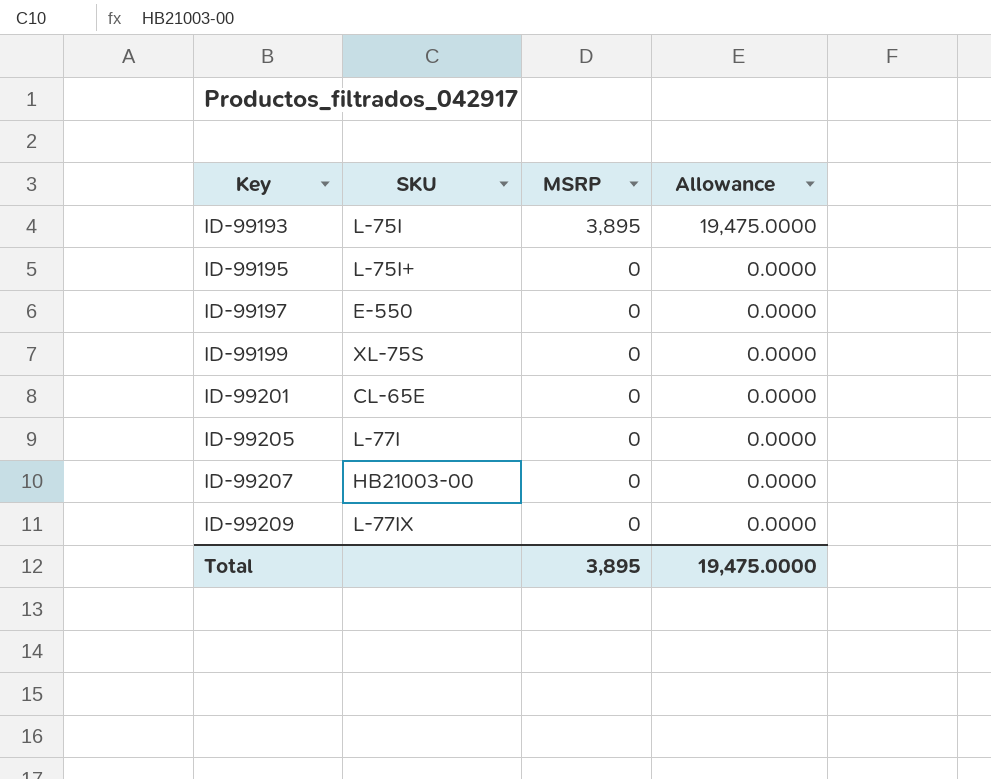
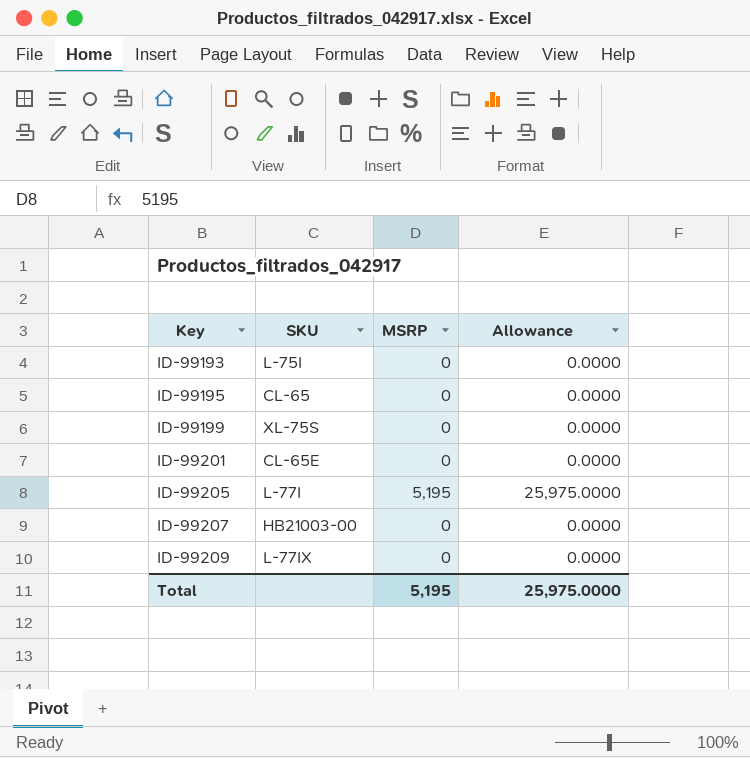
row ID-99197: E-550 | 0 | 0.0000 -> none
ID-99193 | MSRP: 3,895 -> 0
ID-99193 | Allowance: 19,475.0000 -> 0.0000
ID-99195 | SKU: L-75I+ -> CL-65
ID-99205 | MSRP: 0 -> 5,195
ID-99205 | Allowance: 0.0000 -> 25,975.0000
Total | MSRP: 3,895 -> 5,195
Total | Allowance: 19,475.0000 -> 25,975.0000

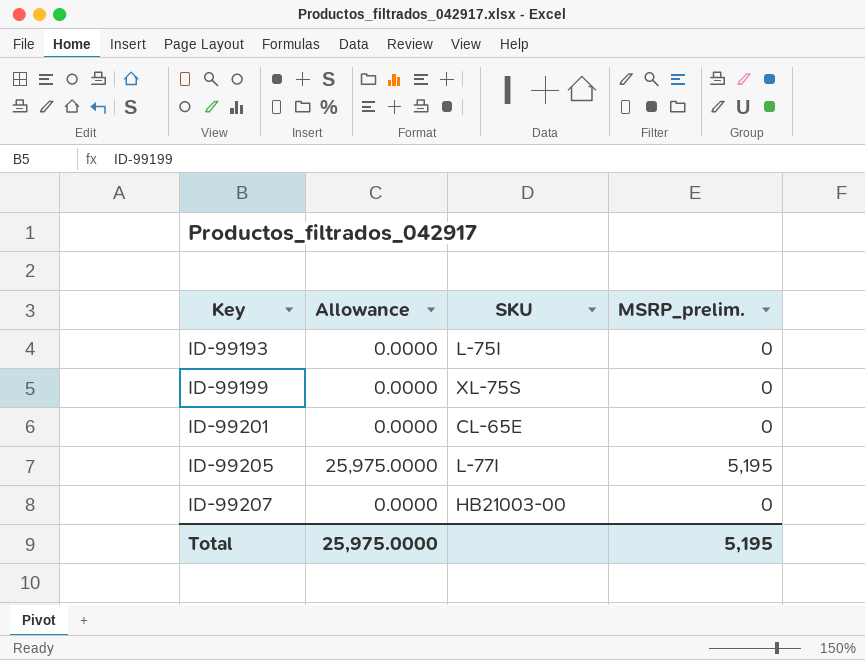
column Allowance | position: 4 -> 2
column name: MSRP -> MSRP_prelim.
row ID-99195: CL-65 | 0 | 0.0000 -> none
row ID-99209: L-77IX | 0 | 0.0000 -> none

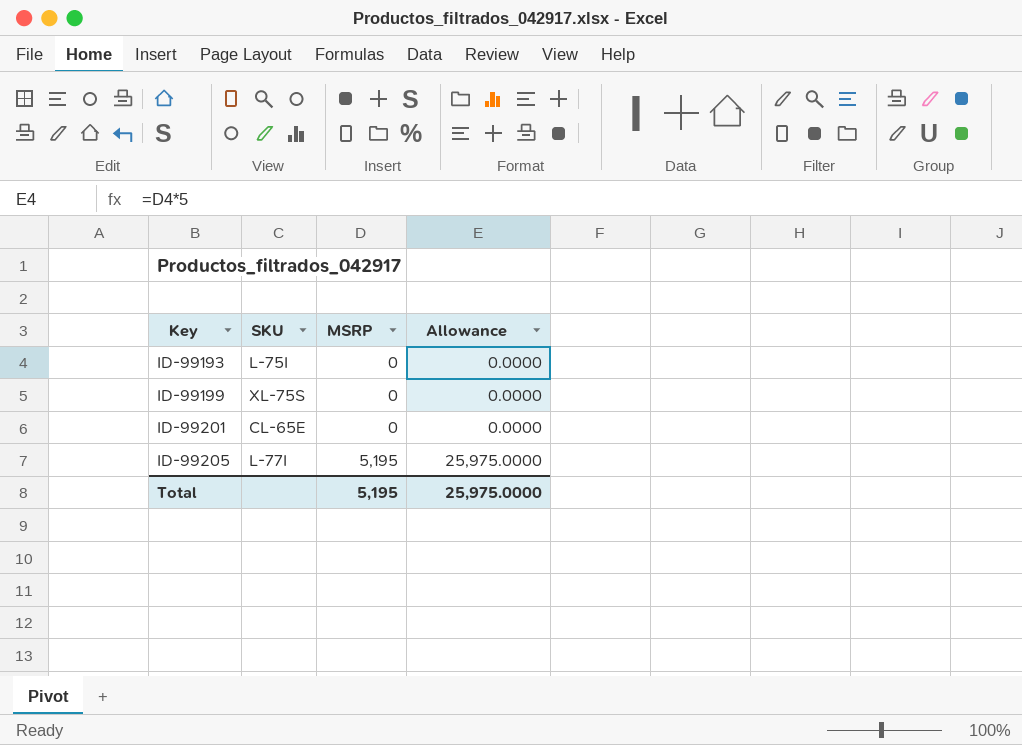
column name: MSRP_prelim. -> MSRP
column Allowance | position: 2 -> 4
row ID-99207: 0.0000 | HB21003-00 | 0 -> none

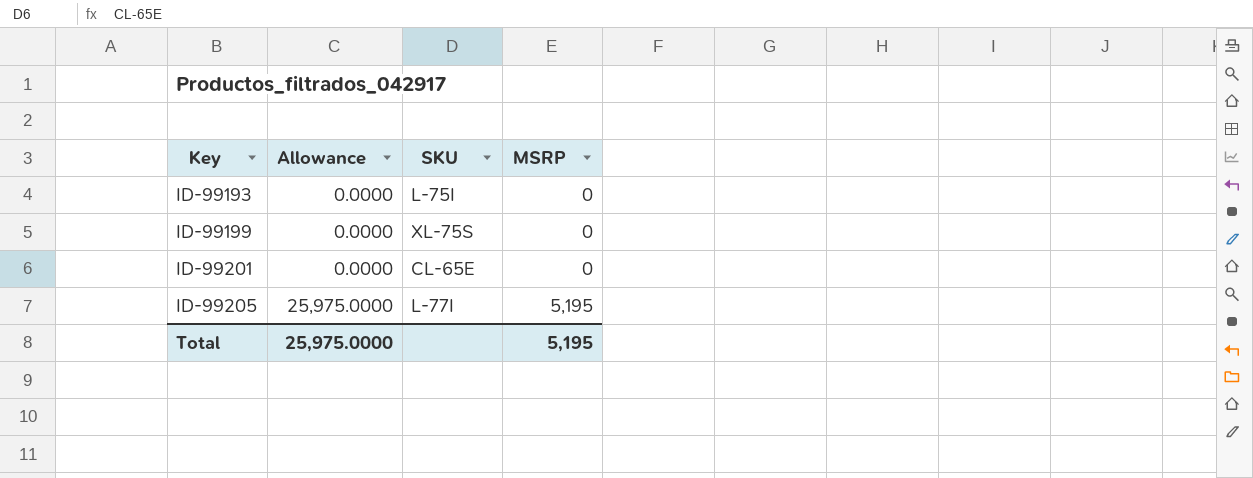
column Allowance | position: 4 -> 2

